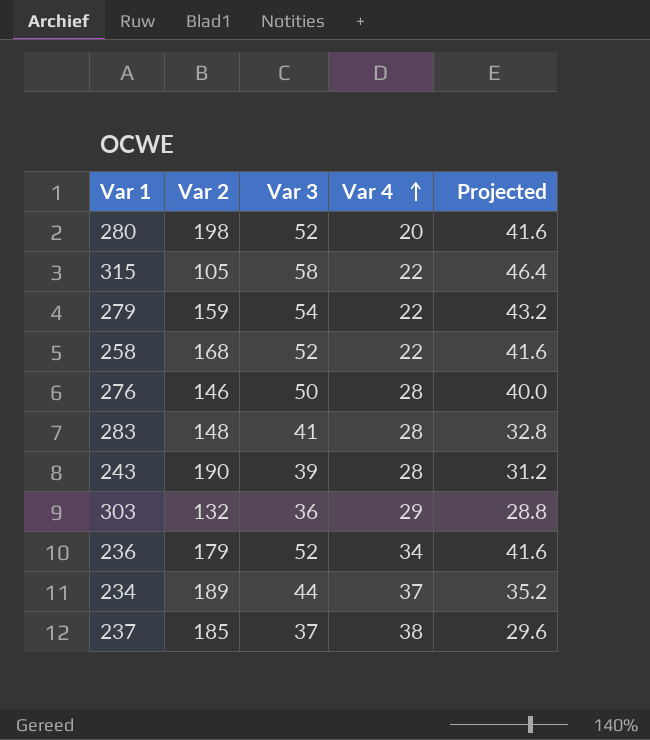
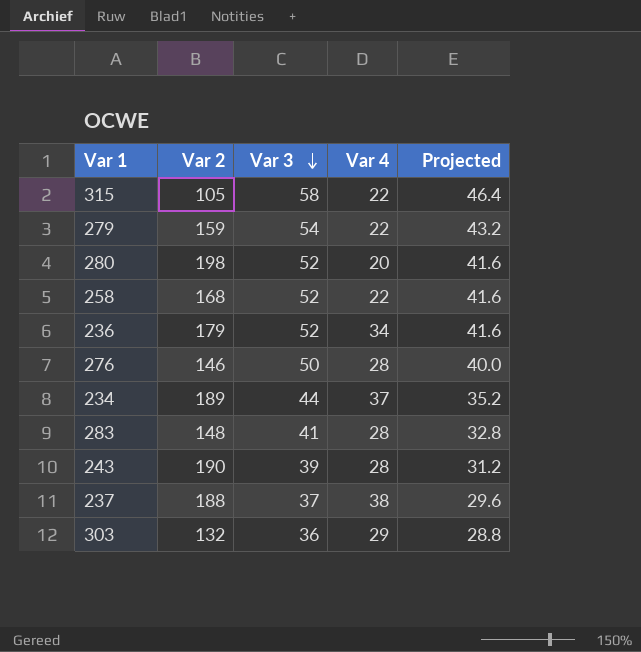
row order: Var 4 ascending -> Var 3 descending
237 | Var 2: 185 -> 188

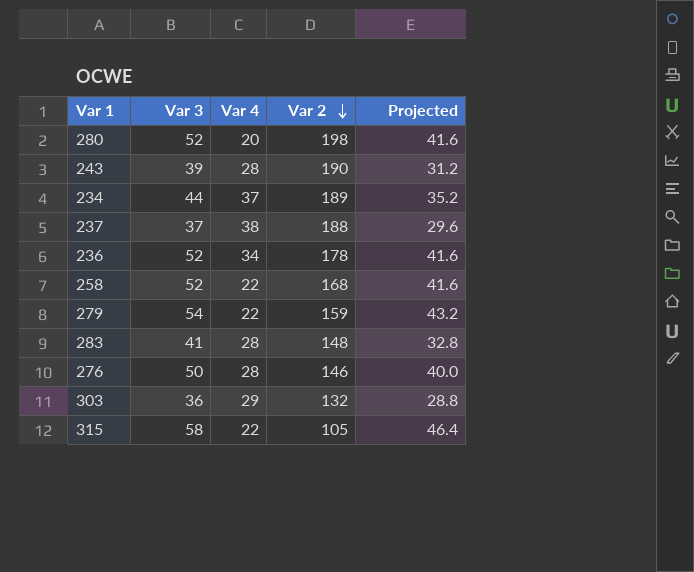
row order: Var 3 descending -> Var 2 descending
column Var 2 | position: 2 -> 4
236 | Var 2: 179 -> 178

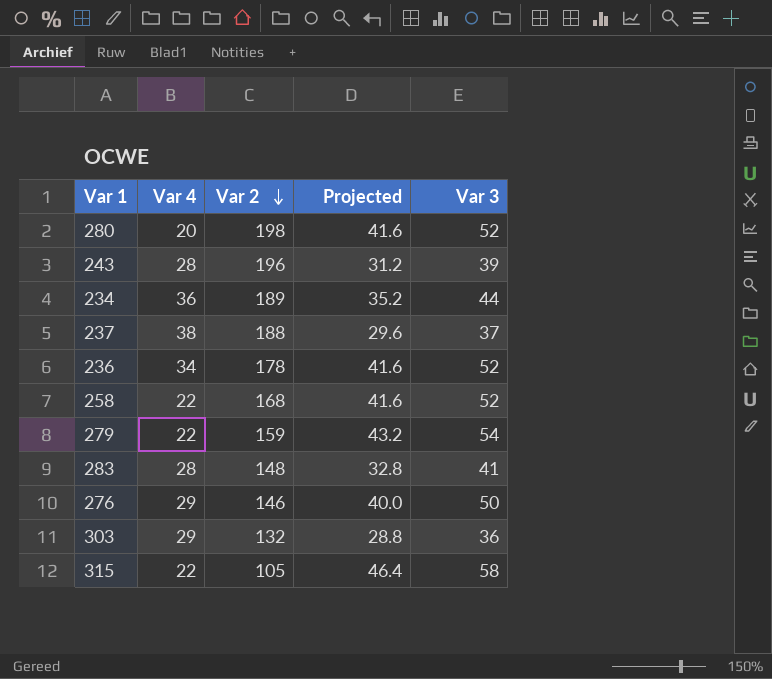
column Var 3 | position: 2 -> 5
243 | Var 2: 190 -> 196
234 | Var 4: 37 -> 36
276 | Var 4: 28 -> 29

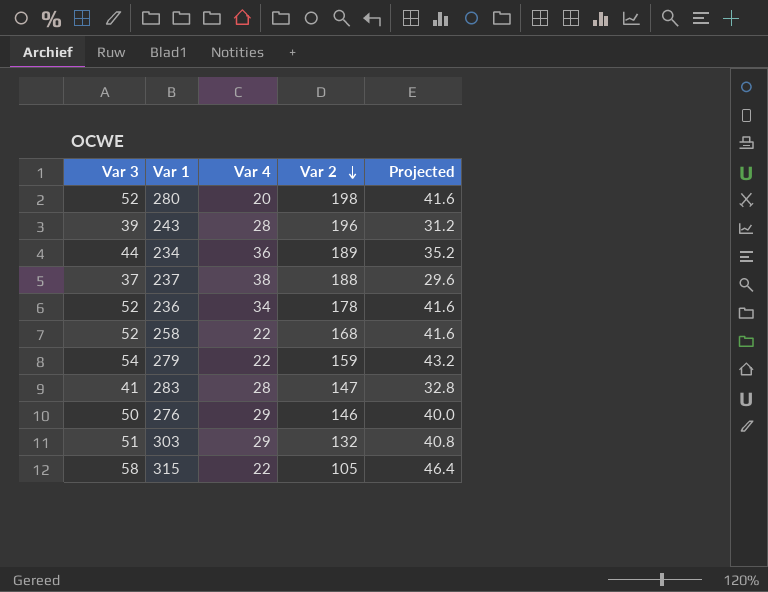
column Var 3 | position: 5 -> 1
283 | Var 2: 148 -> 147
303 | Var 3: 36 -> 51
303 | Projected: 28.8 -> 40.8

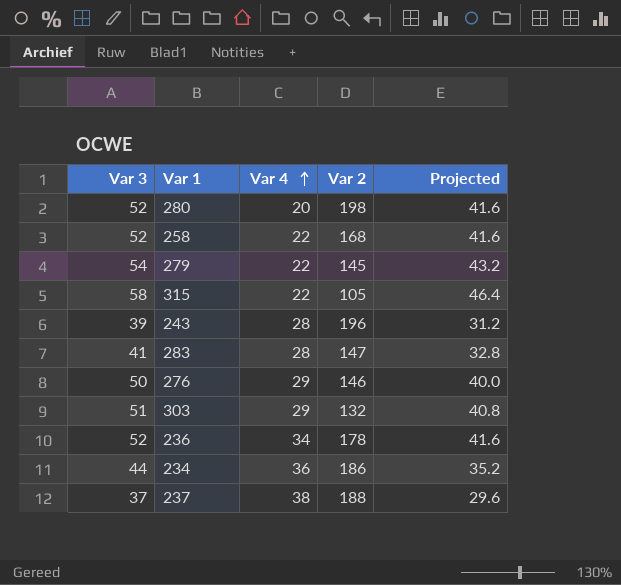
row order: Var 2 descending -> Var 4 ascending
279 | Var 2: 159 -> 145
234 | Var 2: 189 -> 186

